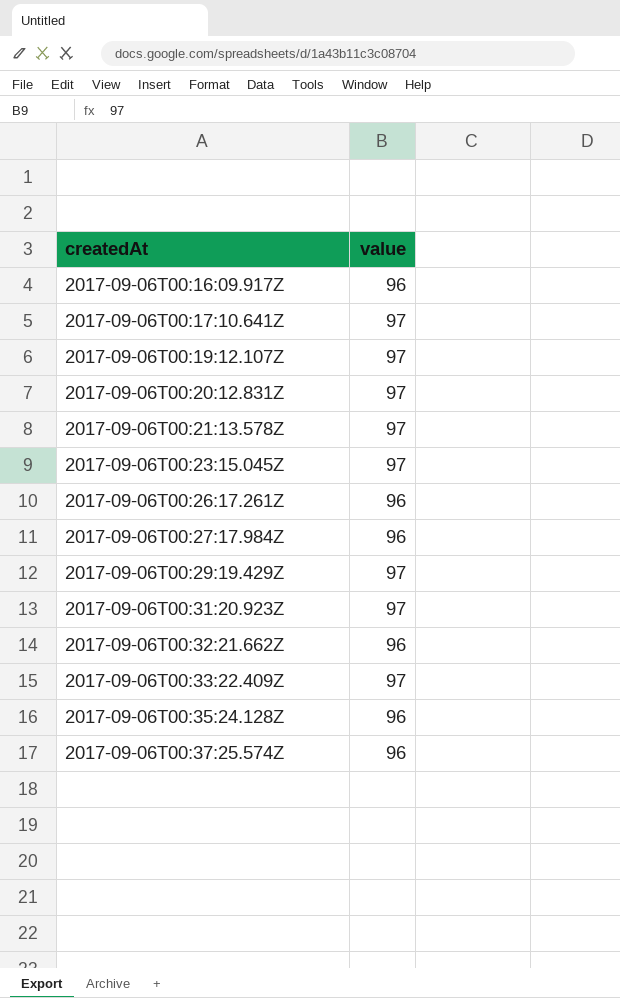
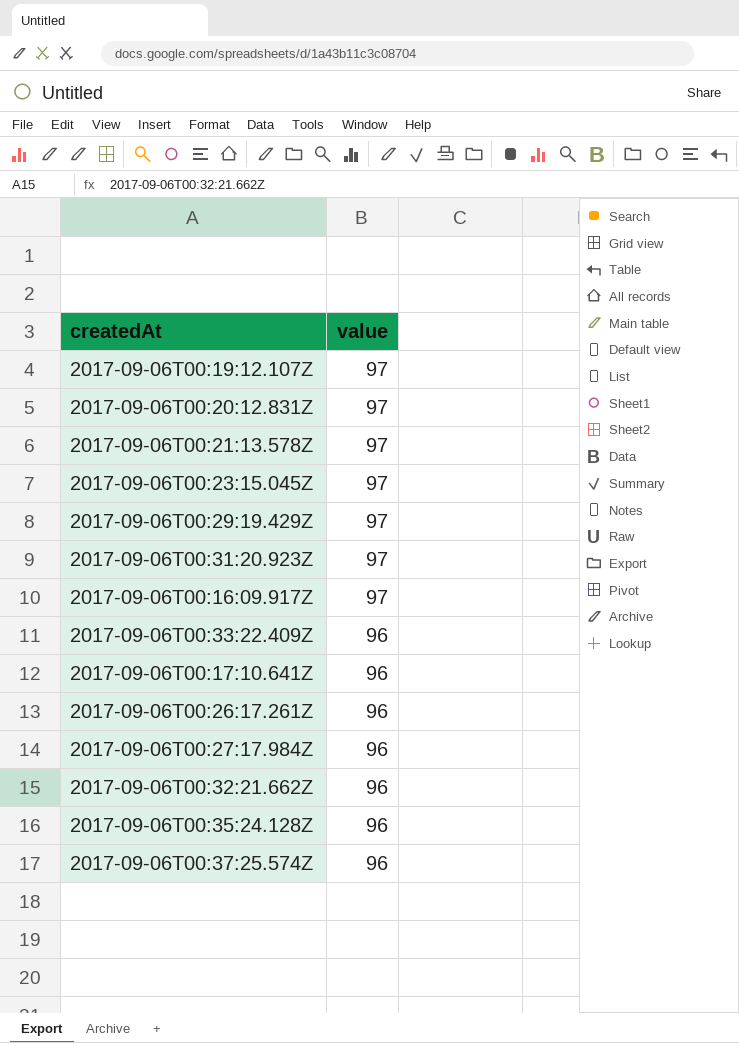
row order: createdAt ascending -> value descending
2017-09-06T00:16:09.917Z | value: 96 -> 97
2017-09-06T00:33:22.409Z | value: 97 -> 96
2017-09-06T00:17:10.641Z | value: 97 -> 96

